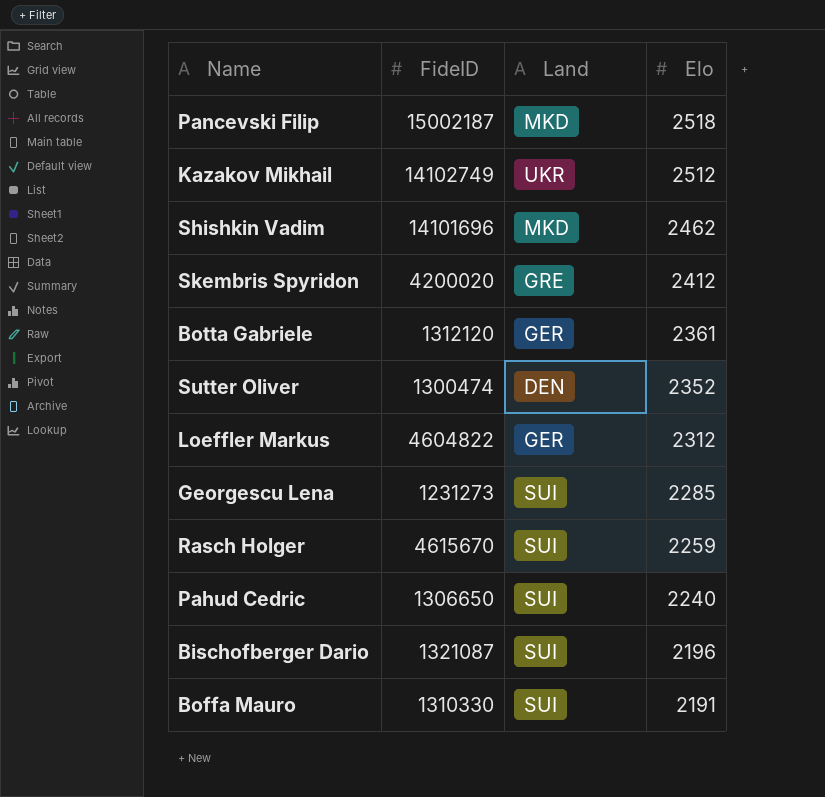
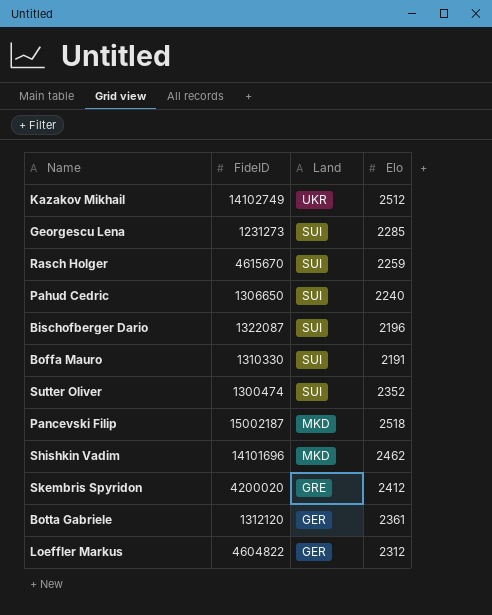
row order: Elo descending -> Land descending
Bischofberger Dario | FideID: 1321087 -> 1322087
Sutter Oliver | Land: DEN -> SUI

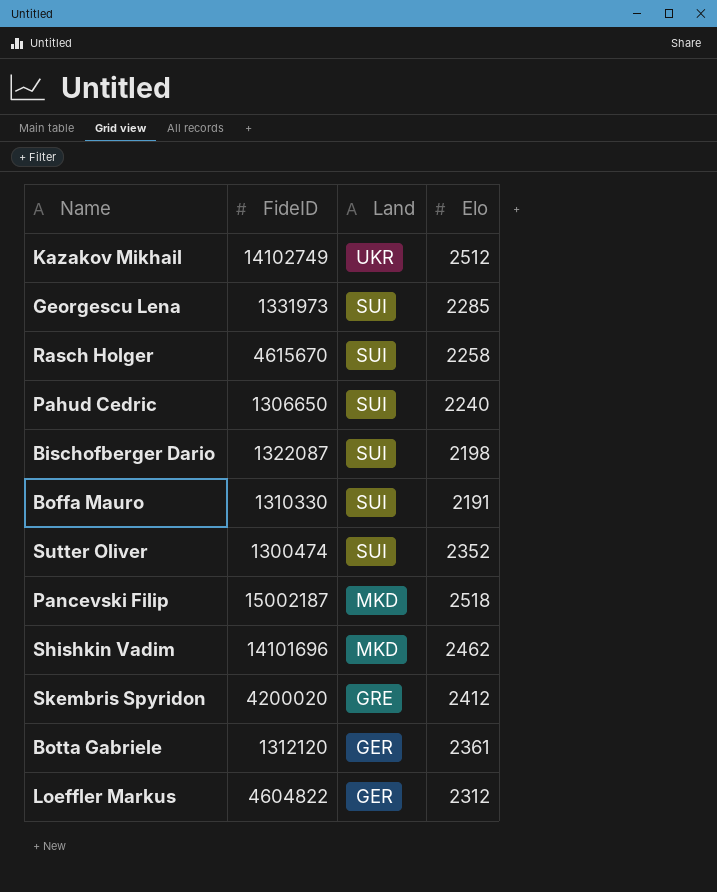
Georgescu Lena | FideID: 1231273 -> 1331973
Rasch Holger | Elo: 2259 -> 2258
Bischofberger Dario | Elo: 2196 -> 2198

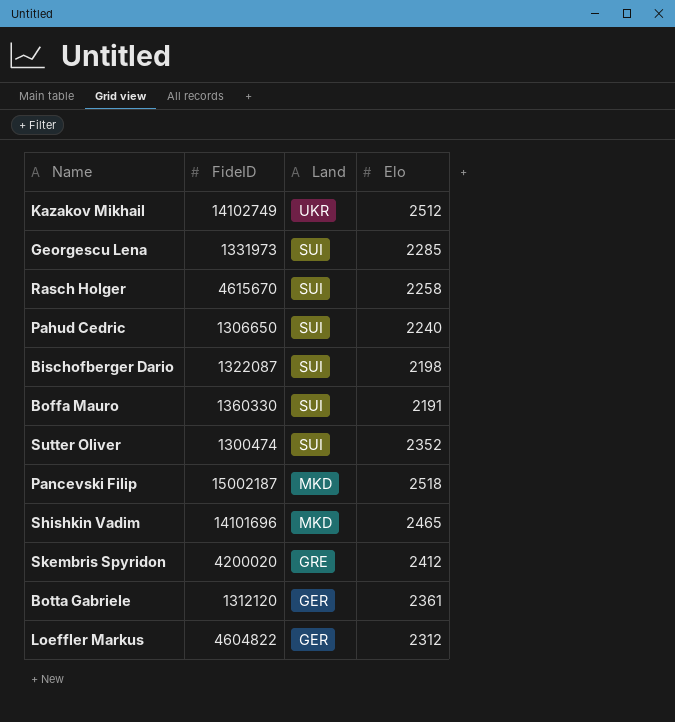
Boffa Mauro | FideID: 1310330 -> 1360330
Shishkin Vadim | Elo: 2462 -> 2465

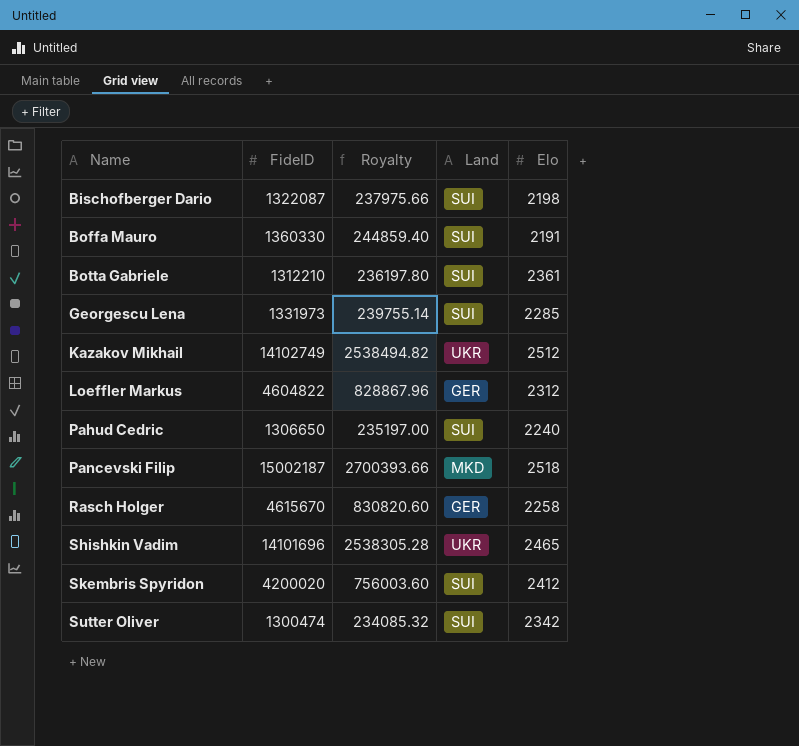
row order: Land descending -> Name ascending
column Royalty | formula: none -> [FideID] * 0.18
Botta Gabriele | FideID: 1312120 -> 1312210
Botta Gabriele | Land: GER -> SUI
Rasch Holger | Land: SUI -> GER
Shishkin Vadim | Land: MKD -> UKR
Skembris Spyridon | Land: GRE -> SUI
Sutter Oliver | Elo: 2352 -> 2342

